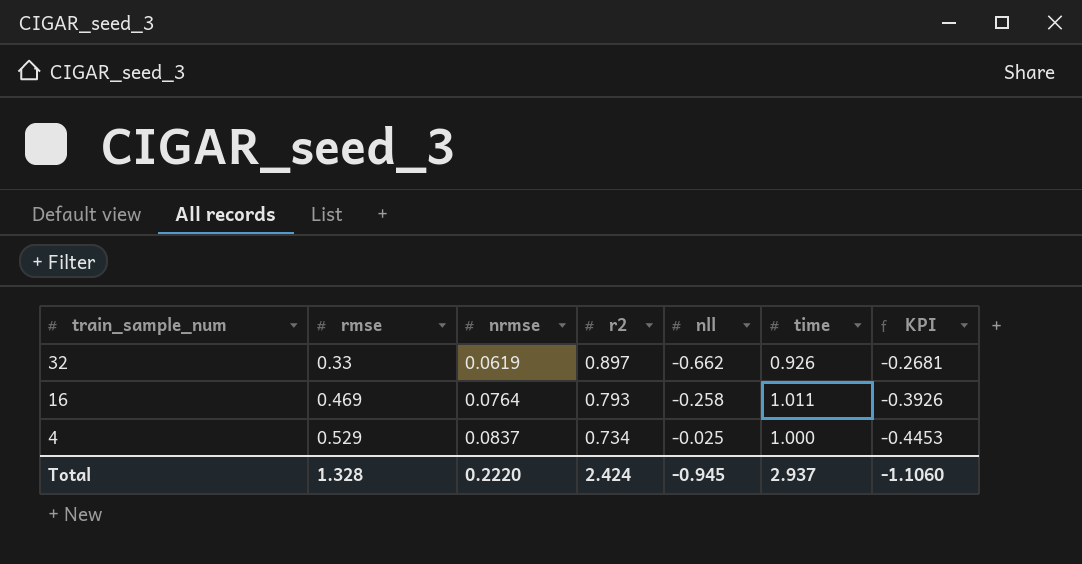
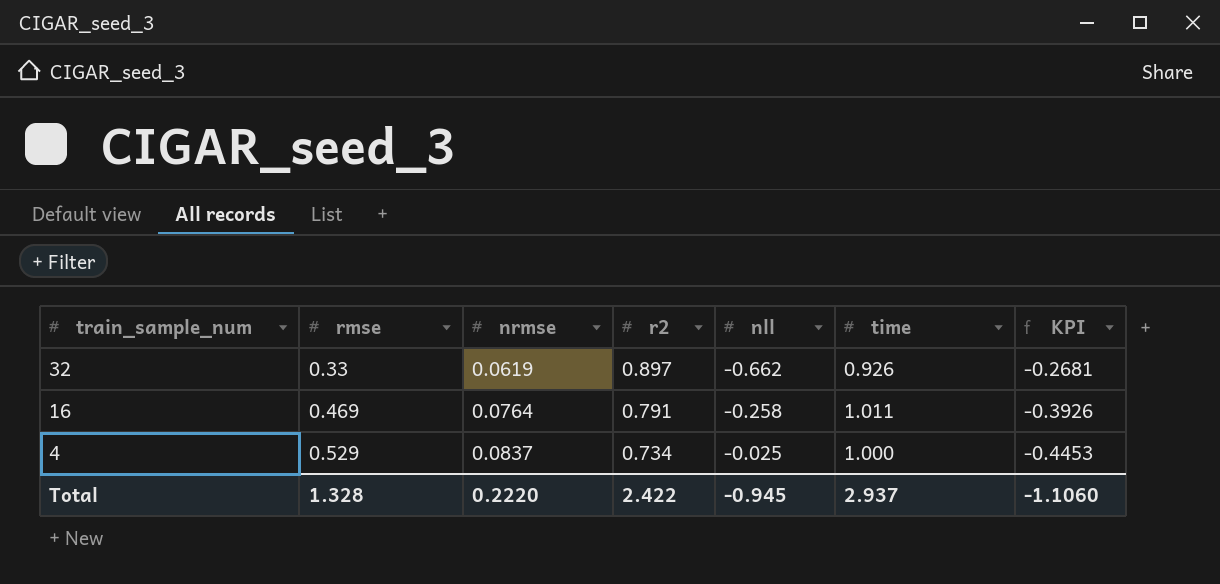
16 | r2: 0.793 -> 0.791
Total | r2: 2.424 -> 2.422

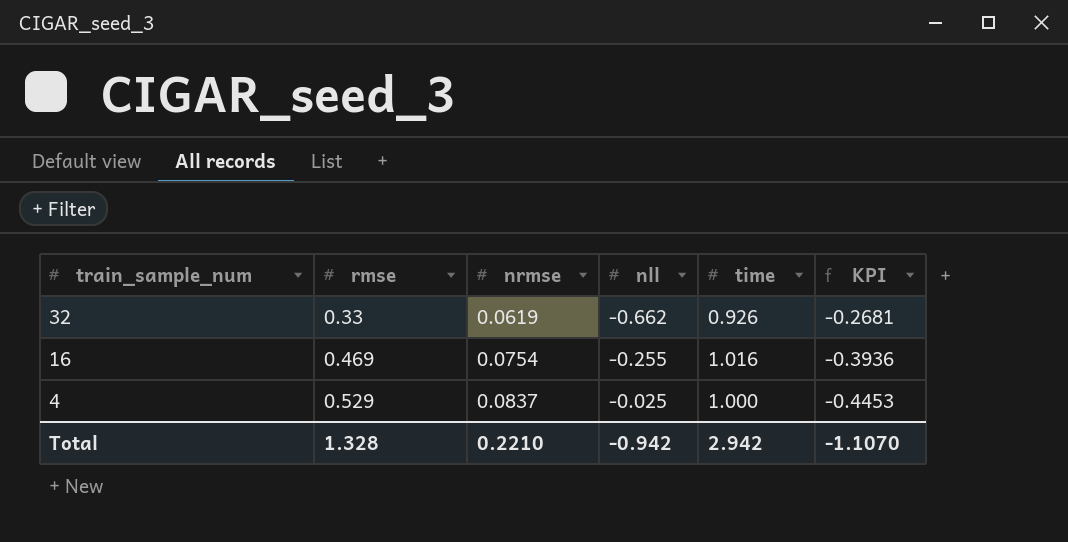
column r2 | position: 4 -> none
16 | nrmse: 0.0764 -> 0.0754
16 | nll: -0.258 -> -0.255
16 | time: 1.011 -> 1.016
16 | KPI: -0.3926 -> -0.3936
Total | nrmse: 0.2220 -> 0.2210
Total | nll: -0.945 -> -0.942
Total | time: 2.937 -> 2.942
Total | KPI: -1.1060 -> -1.1070

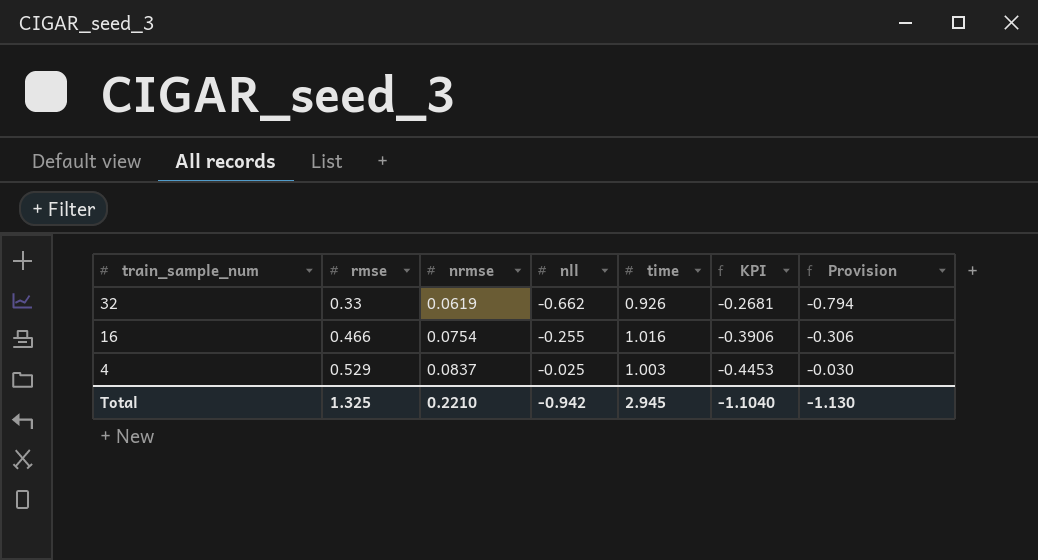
column Provision | formula: none -> [nll] * 1.2
16 | rmse: 0.469 -> 0.466
16 | KPI: -0.3936 -> -0.3906
4 | time: 1.000 -> 1.003
Total | rmse: 1.328 -> 1.325
Total | time: 2.942 -> 2.945
Total | KPI: -1.1070 -> -1.1040

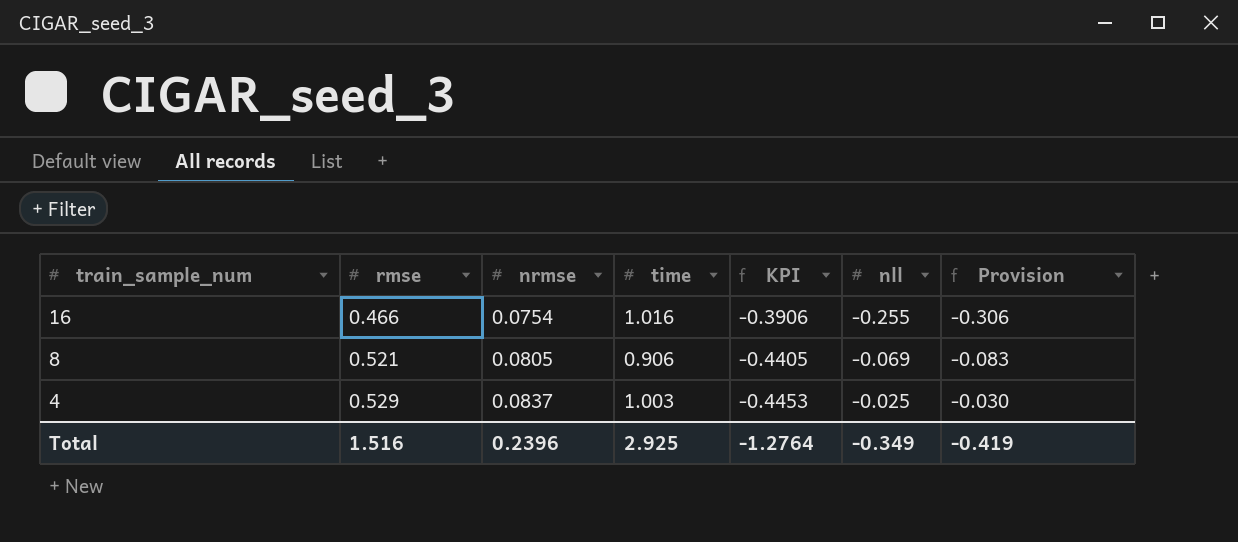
column nll | position: 4 -> 6
row 32: 0.33 | 0.0619 | -0.662 | 0.926 | -0.2681 | -0.794 -> none
row 8: none -> 0.521 | 0.0805 | 0.906 | -0.4405 | -0.069 | -0.083
Total | rmse: 1.325 -> 1.516
Total | nrmse: 0.2210 -> 0.2396
Total | time: 2.945 -> 2.925
Total | KPI: -1.1040 -> -1.2764
Total | nll: -0.942 -> -0.349
Total | Provision: -1.130 -> -0.419

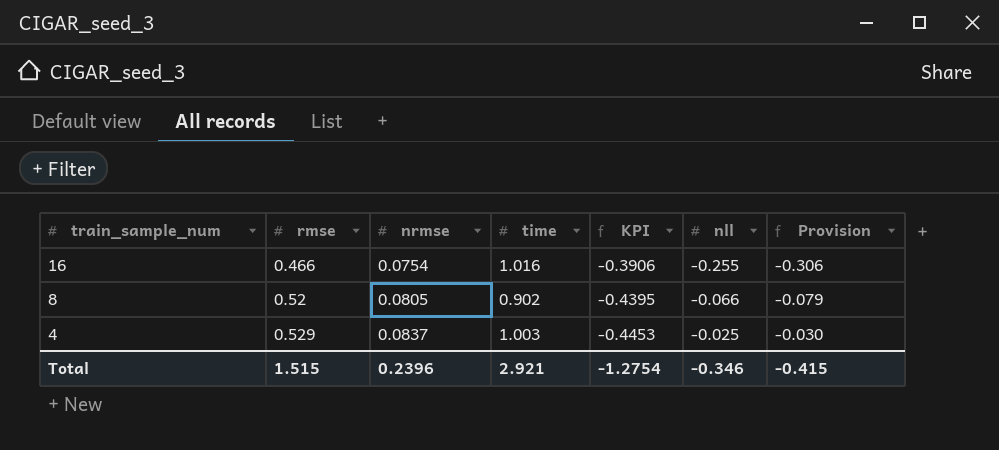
8 | rmse: 0.521 -> 0.52
8 | time: 0.906 -> 0.902
8 | KPI: -0.4405 -> -0.4395
8 | nll: -0.069 -> -0.066
8 | Provision: -0.083 -> -0.079
Total | rmse: 1.516 -> 1.515
Total | time: 2.925 -> 2.921
Total | KPI: -1.2764 -> -1.2754
Total | nll: -0.349 -> -0.346
Total | Provision: -0.419 -> -0.415

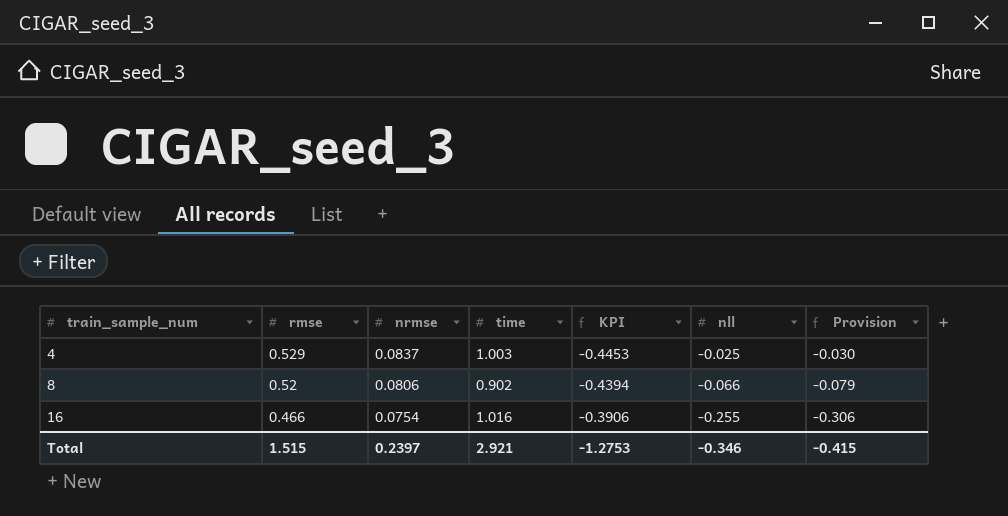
row order: train_sample_num descending -> train_sample_num ascending
8 | nrmse: 0.0805 -> 0.0806
8 | KPI: -0.4395 -> -0.4394
Total | nrmse: 0.2396 -> 0.2397
Total | KPI: -1.2754 -> -1.2753

